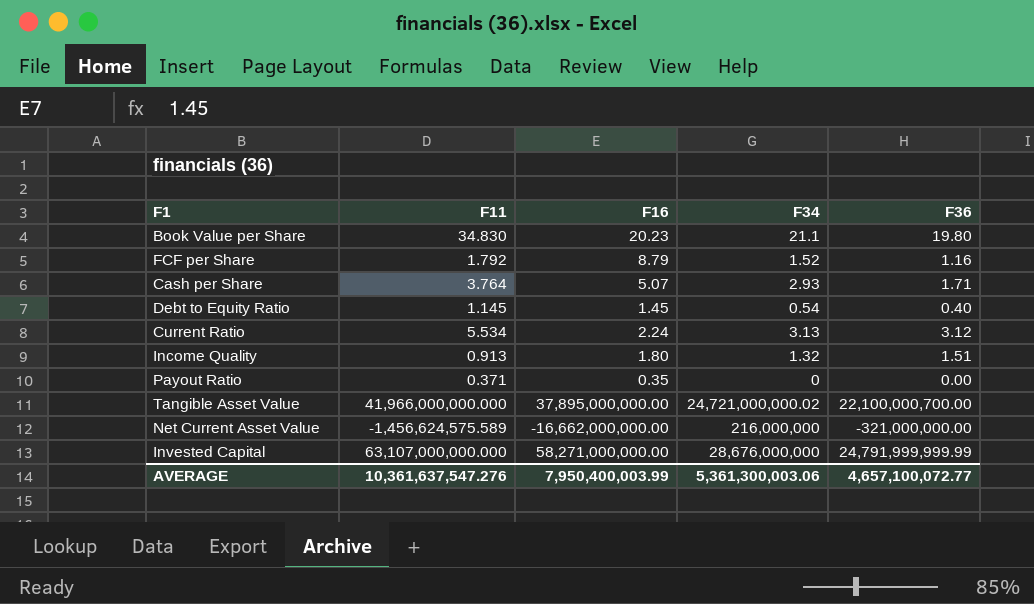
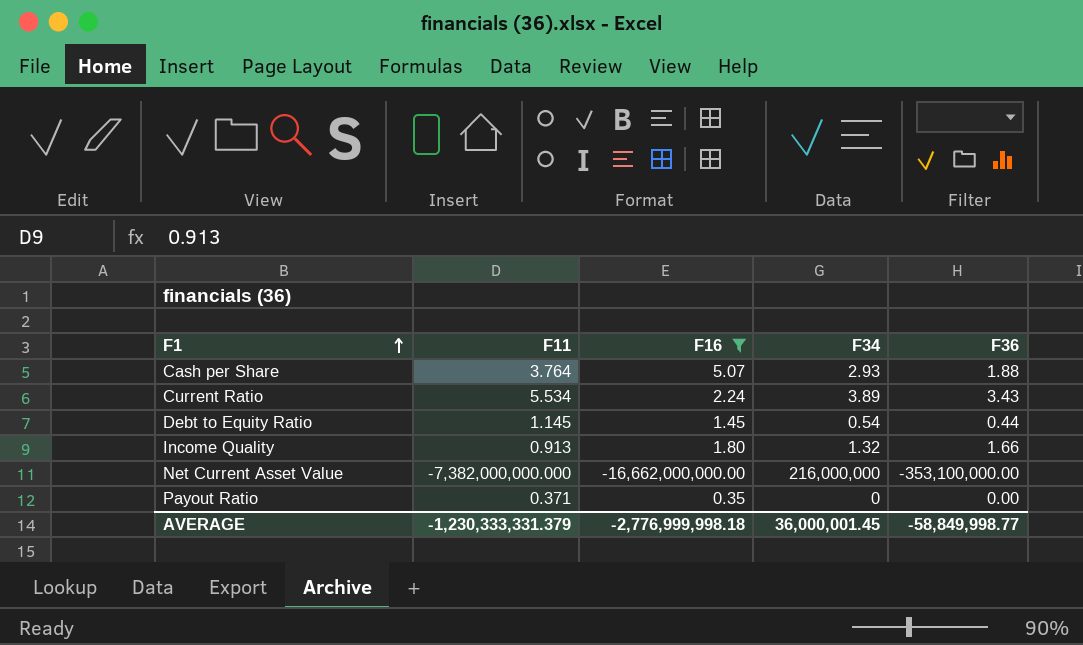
filter: none -> F16 <= 5.07
row order: none -> F1 ascending
Cash per Share | F36: 1.71 -> 1.88
Current Ratio | F34: 3.13 -> 3.89
Current Ratio | F36: 3.12 -> 3.43
Debt to Equity Ratio | F36: 0.40 -> 0.44
Income Quality | F36: 1.51 -> 1.66
Net Current Asset Value | F11: -1,456,624,575.589 -> -7,382,000,000.000
Net Current Asset Value | F36: -321,000,000.00 -> -353,100,000.00
AVERAGE | F11: 10,361,637,547.276 -> -1,230,333,331.379
AVERAGE | F16: 7,950,400,003.99 -> -2,776,999,998.18
AVERAGE | F34: 5,361,300,003.06 -> 36,000,001.45
AVERAGE | F36: 4,657,100,072.77 -> -58,849,998.77

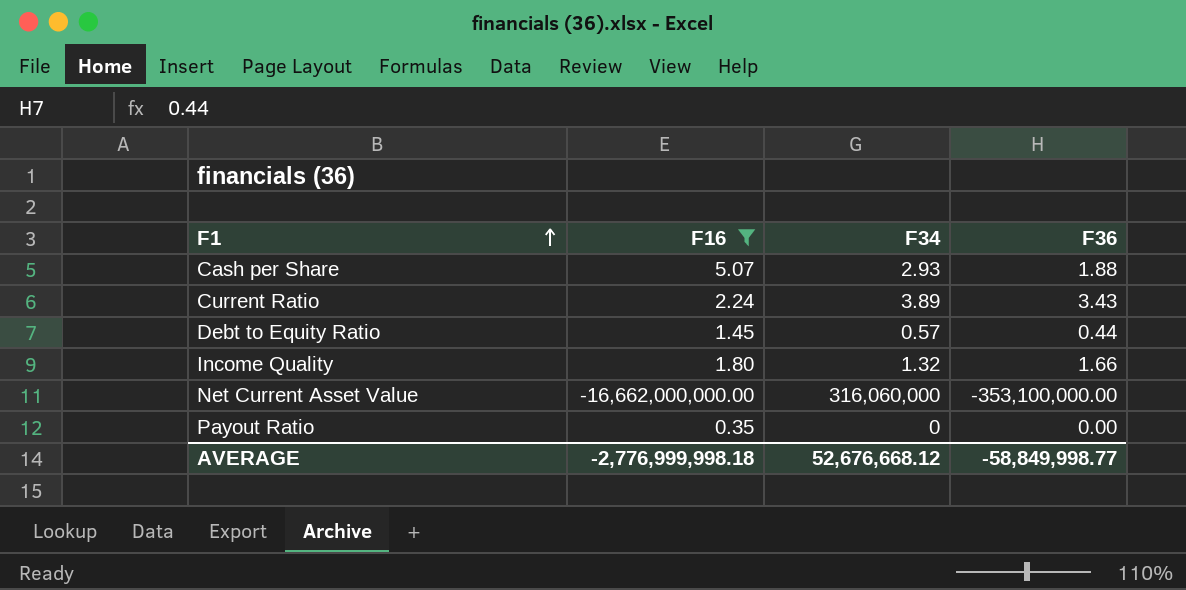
column F11 | position: 2 -> none
Debt to Equity Ratio | F34: 0.54 -> 0.57
Net Current Asset Value | F34: 216,000,000 -> 316,060,000
AVERAGE | F34: 36,000,001.45 -> 52,676,668.12

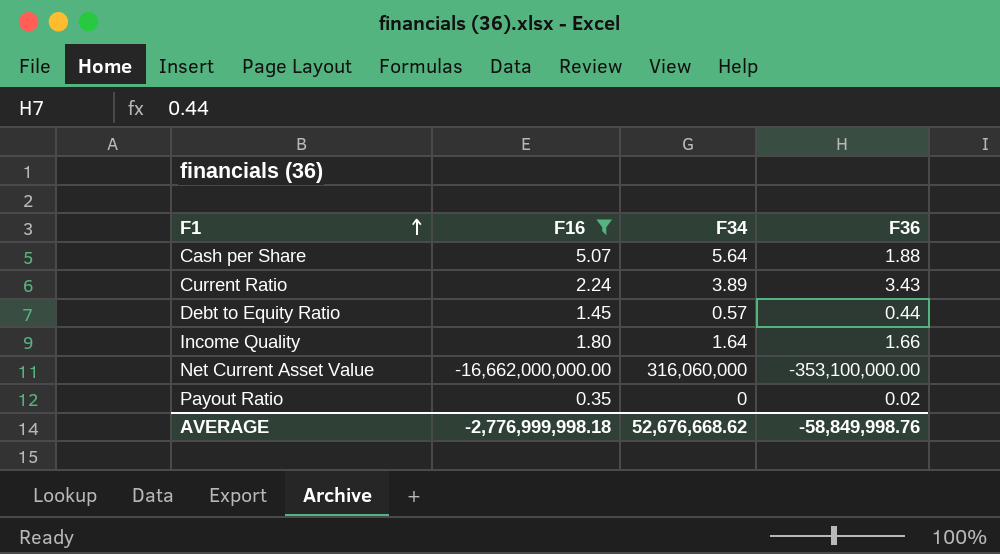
Cash per Share | F34: 2.93 -> 5.64
Income Quality | F34: 1.32 -> 1.64
Payout Ratio | F36: 0.00 -> 0.02
AVERAGE | F34: 52,676,668.12 -> 52,676,668.62
AVERAGE | F36: -58,849,998.77 -> -58,849,998.76

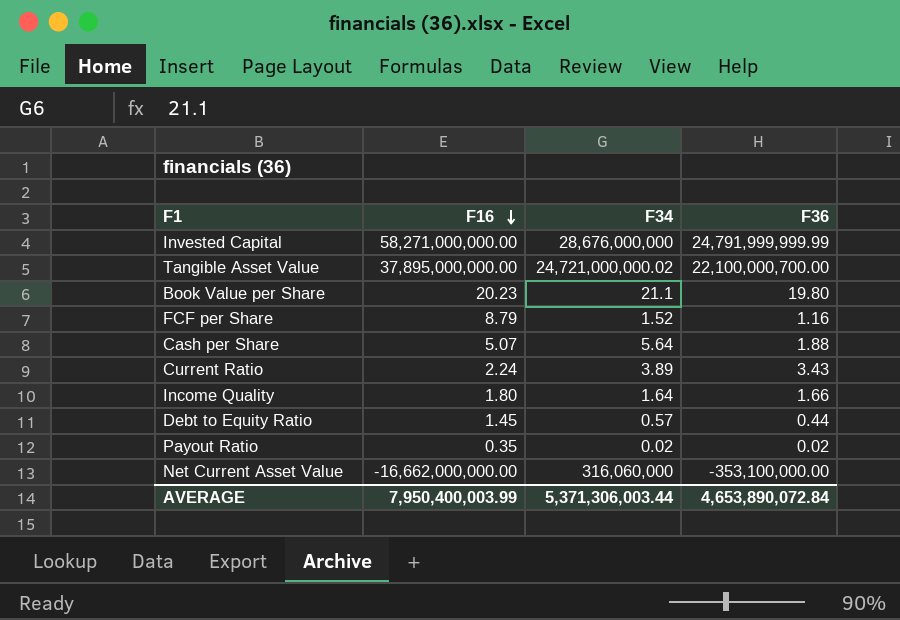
filter: F16 <= 5.07 -> none
row order: F1 ascending -> F16 descending
Payout Ratio | F34: 0 -> 0.02
AVERAGE | F16: -2,776,999,998.18 -> 7,950,400,003.99
AVERAGE | F34: 52,676,668.62 -> 5,371,306,003.44
AVERAGE | F36: -58,849,998.76 -> 4,653,890,072.84

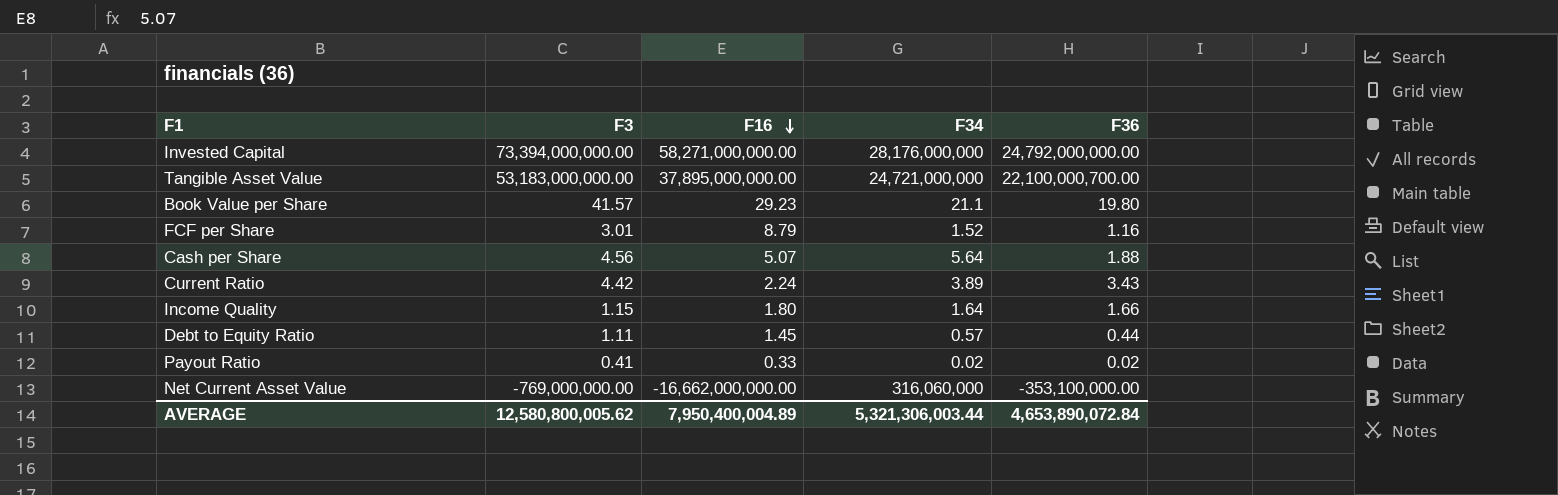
column F3 | position: none -> 2
Invested Capital | F34: 28,676,000,000 -> 28,176,000,000
Invested Capital | F36: 24,791,999,999.99 -> 24,792,000,000.00
Tangible Asset Value | F34: 24,721,000,000.02 -> 24,721,000,000
Book Value per Share | F16: 20.23 -> 29.23
Payout Ratio | F16: 0.35 -> 0.33
AVERAGE | F16: 7,950,400,003.99 -> 7,950,400,004.89
AVERAGE | F34: 5,371,306,003.44 -> 5,321,306,003.44

